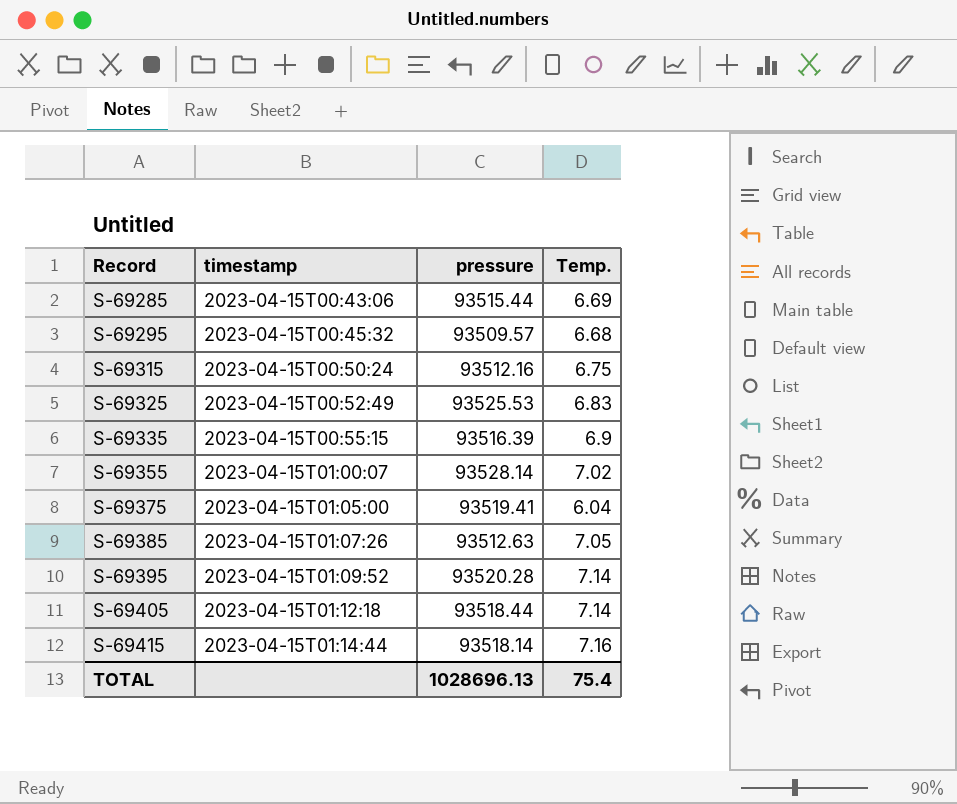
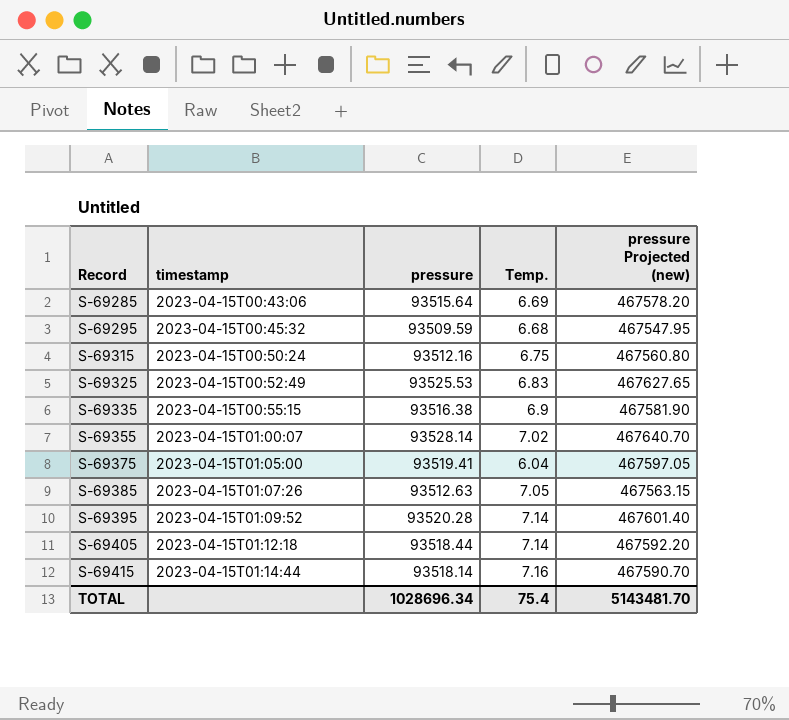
column pressure Projected (new) | formula: none -> [pressure] * 5
S-69285 | pressure: 93515.44 -> 93515.64
S-69295 | pressure: 93509.57 -> 93509.59
S-69335 | pressure: 93516.39 -> 93516.38
TOTAL | pressure: 1028696.13 -> 1028696.34

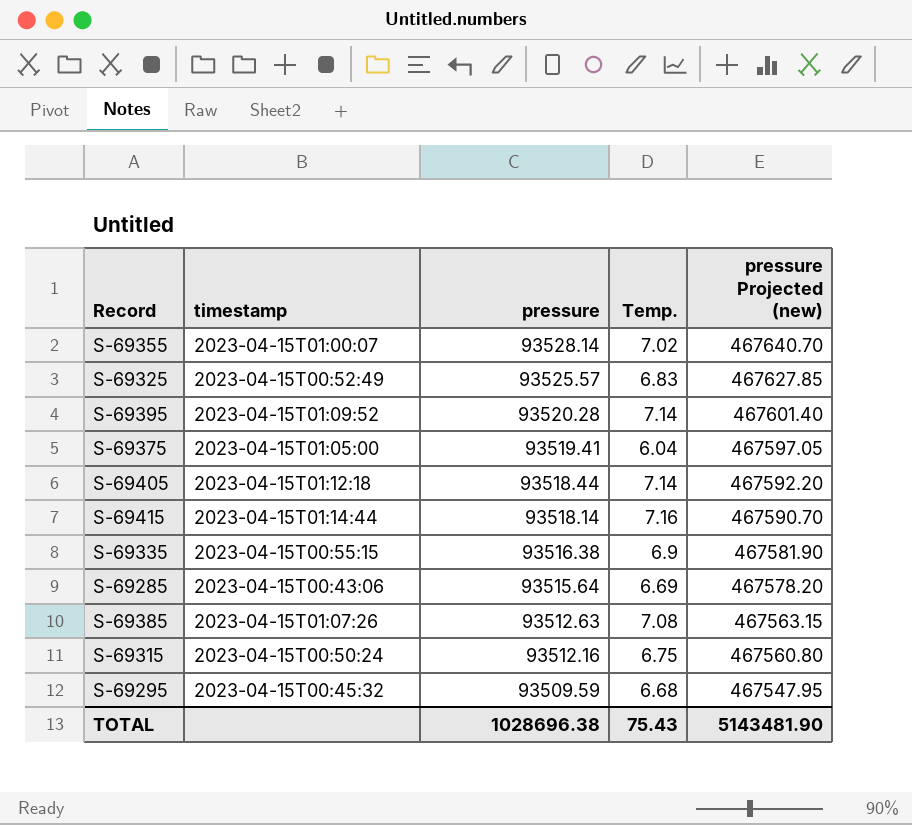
row order: Record ascending -> pressure descending
S-69325 | pressure: 93525.53 -> 93525.57
S-69325 | pressure Projected (new): 467627.65 -> 467627.85
S-69385 | Temp.: 7.05 -> 7.08
TOTAL | pressure: 1028696.34 -> 1028696.38
TOTAL | Temp.: 75.4 -> 75.43
TOTAL | pressure Projected (new): 5143481.70 -> 5143481.90

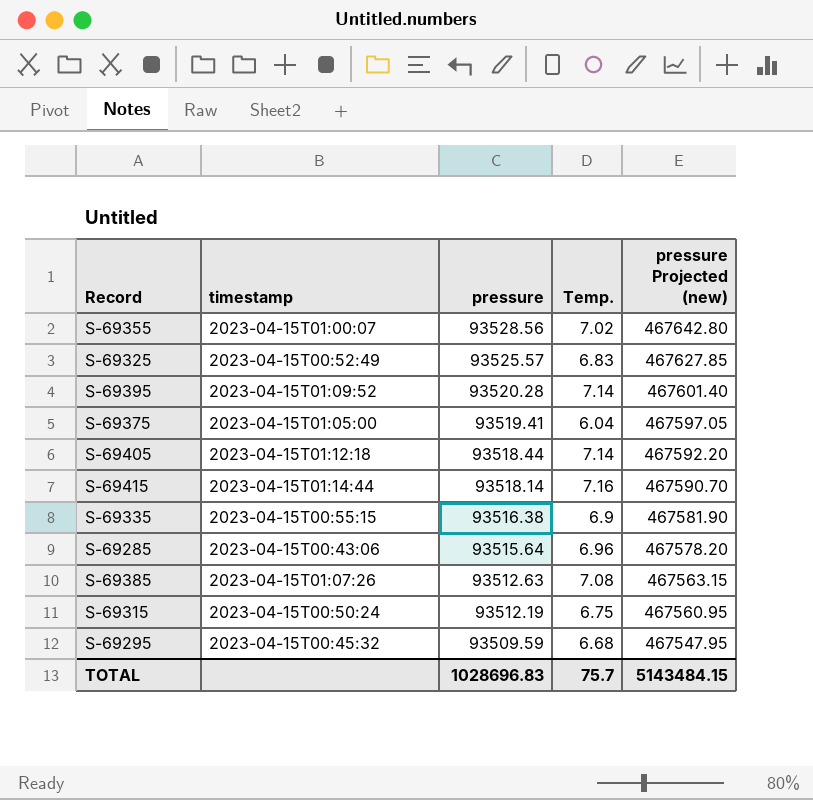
S-69355 | pressure: 93528.14 -> 93528.56
S-69355 | pressure Projected (new): 467640.70 -> 467642.80
S-69285 | Temp.: 6.69 -> 6.96
S-69315 | pressure: 93512.16 -> 93512.19
S-69315 | pressure Projected (new): 467560.80 -> 467560.95
TOTAL | pressure: 1028696.38 -> 1028696.83
TOTAL | Temp.: 75.43 -> 75.7
TOTAL | pressure Projected (new): 5143481.90 -> 5143484.15

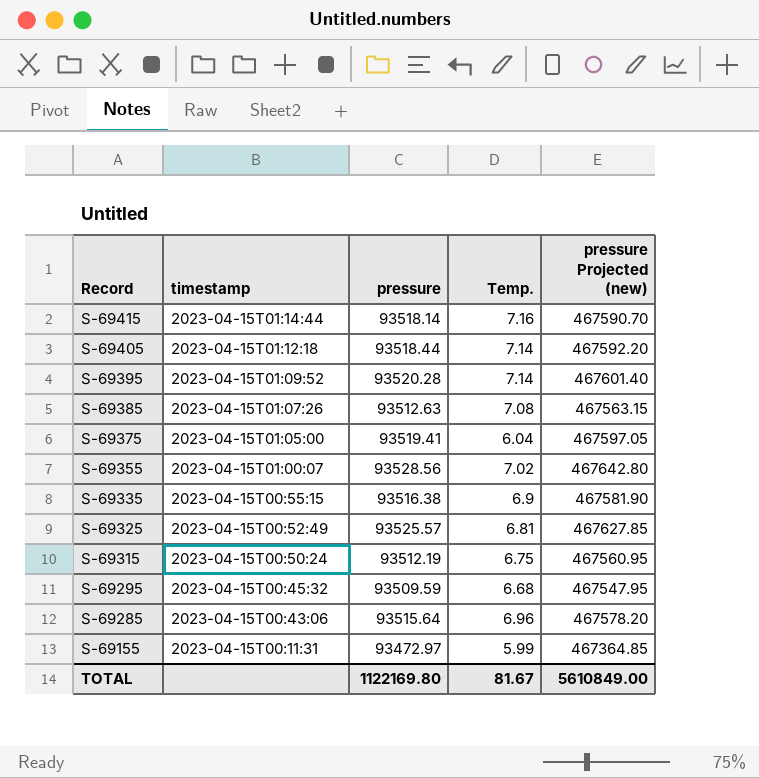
row order: pressure descending -> Record descending
S-69325 | Temp.: 6.83 -> 6.81
row S-69155: none -> 2023-04-15T00:11:31 | 93472.97 | 5.99 | 467364.85
TOTAL | pressure: 1028696.83 -> 1122169.80
TOTAL | Temp.: 75.7 -> 81.67
TOTAL | pressure Projected (new): 5143484.15 -> 5610849.00

